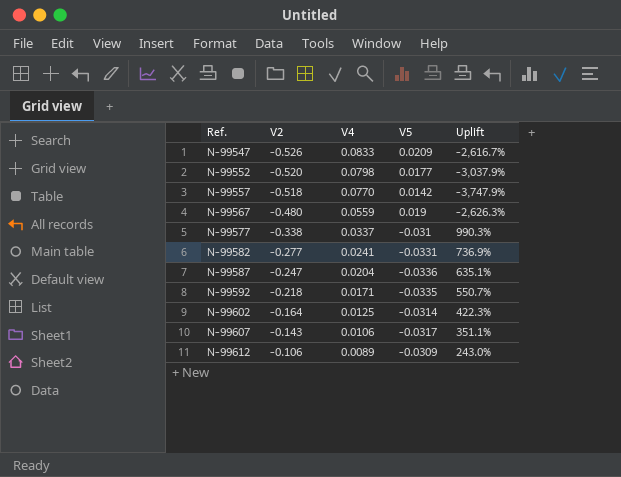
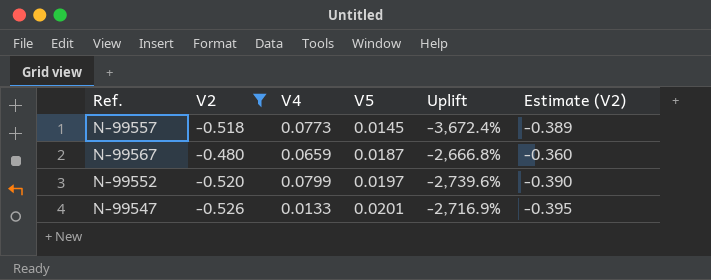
filter: none -> V2 <= -0.480
row order: Ref. ascending -> V5 ascending
column Estimate (V2) | formula: none -> [V2] * 0.75
N-99557 | V4: 0.0770 -> 0.0773
N-99557 | V5: 0.0142 -> 0.0145
N-99557 | Uplift: -3,747.9% -> -3,672.4%
N-99567 | V4: 0.0559 -> 0.0659
N-99567 | V5: 0.019 -> 0.0187
N-99567 | Uplift: -2,626.3% -> -2,666.8%
N-99552 | V4: 0.0798 -> 0.0799
N-99552 | V5: 0.0177 -> 0.0197
N-99552 | Uplift: -3,037.9% -> -2,739.6%
N-99547 | V4: 0.0833 -> 0.0133
N-99547 | V5: 0.0209 -> 0.0201
N-99547 | Uplift: -2,616.7% -> -2,716.9%

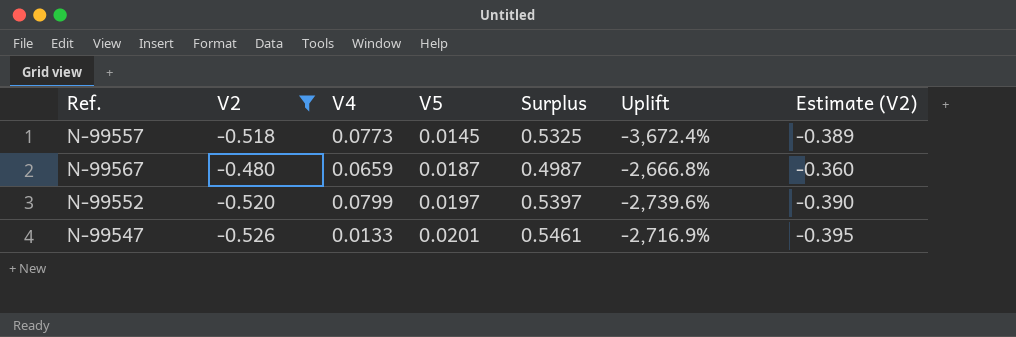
column Surplus | formula: none -> [V5] - [V2]

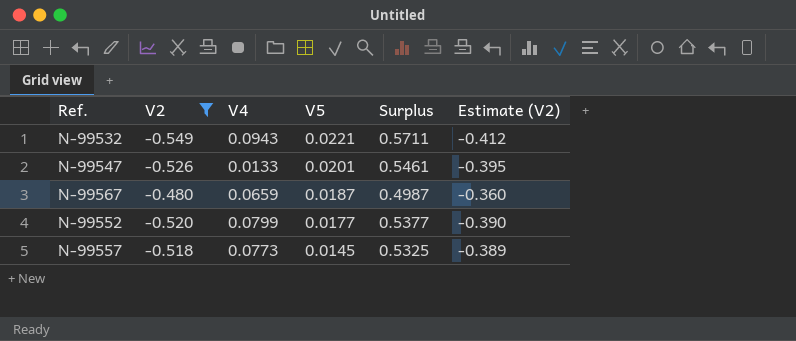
row order: V5 ascending -> V5 descending
column Uplift | formula: ([V2] - [V5]) / [V5] -> none
row N-99532: none -> -0.549 | 0.0943 | 0.0221 | 0.5711 | -0.412
N-99552 | V5: 0.0197 -> 0.0177
N-99552 | Surplus: 0.5397 -> 0.5377

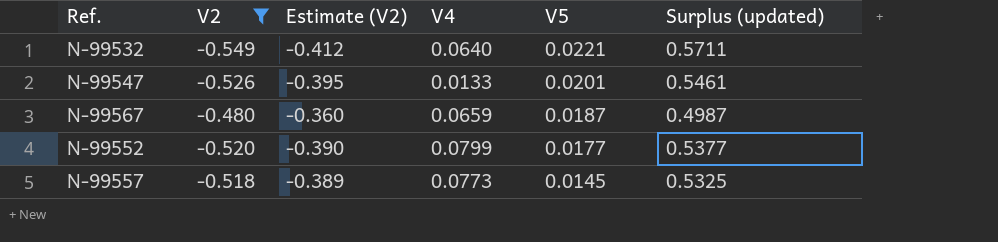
column Estimate (V2) | position: 6 -> 3
column name: Surplus -> Surplus (updated)
N-99532 | V4: 0.0943 -> 0.0640

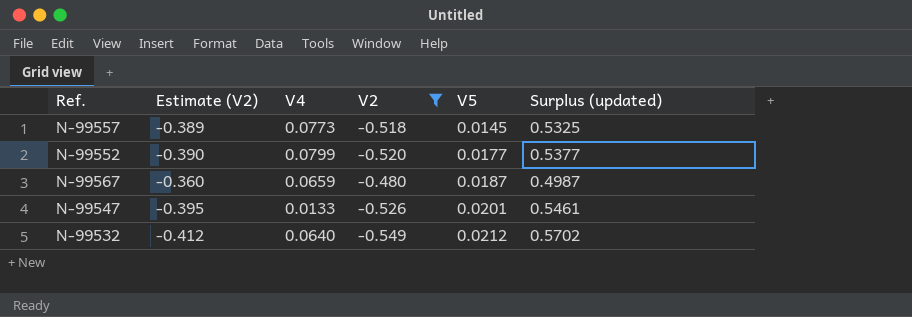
row order: V5 descending -> V5 ascending
column V2 | position: 2 -> 4
N-99532 | V5: 0.0221 -> 0.0212
N-99532 | Surplus (updated): 0.5711 -> 0.5702

